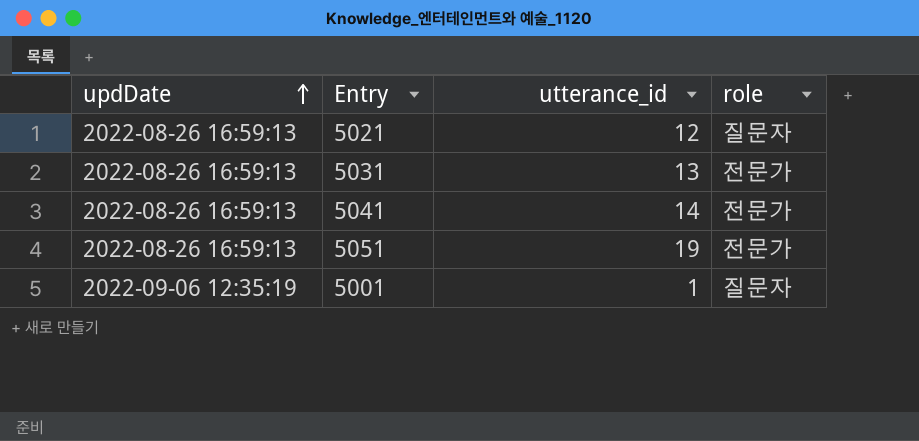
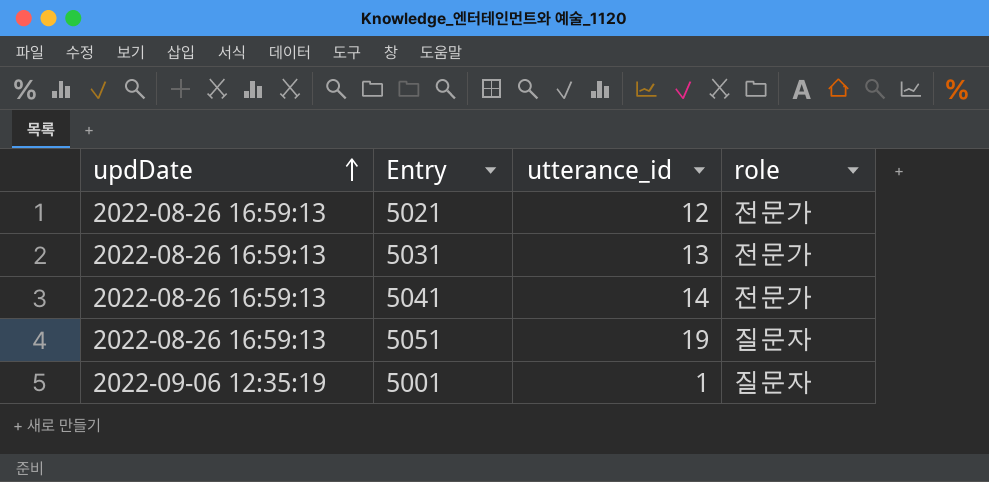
5021 | role: 질문자 -> 전문가
5051 | role: 전문가 -> 질문자

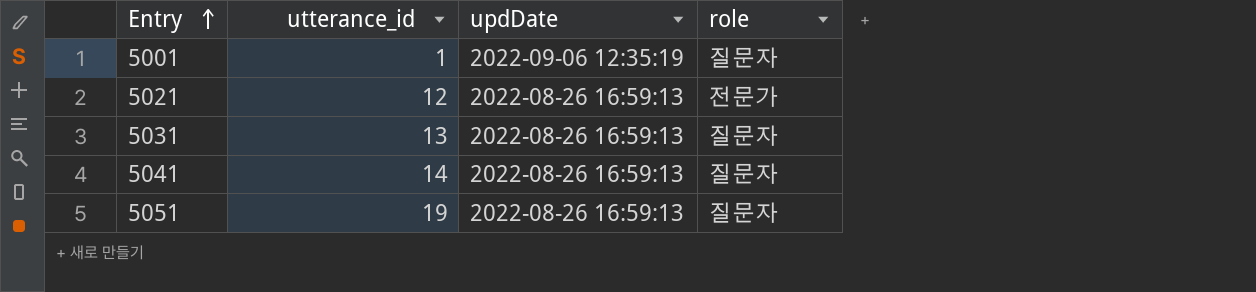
row order: updDate ascending -> Entry ascending
column updDate | position: 1 -> 3
5031 | role: 전문가 -> 질문자
5041 | role: 전문가 -> 질문자

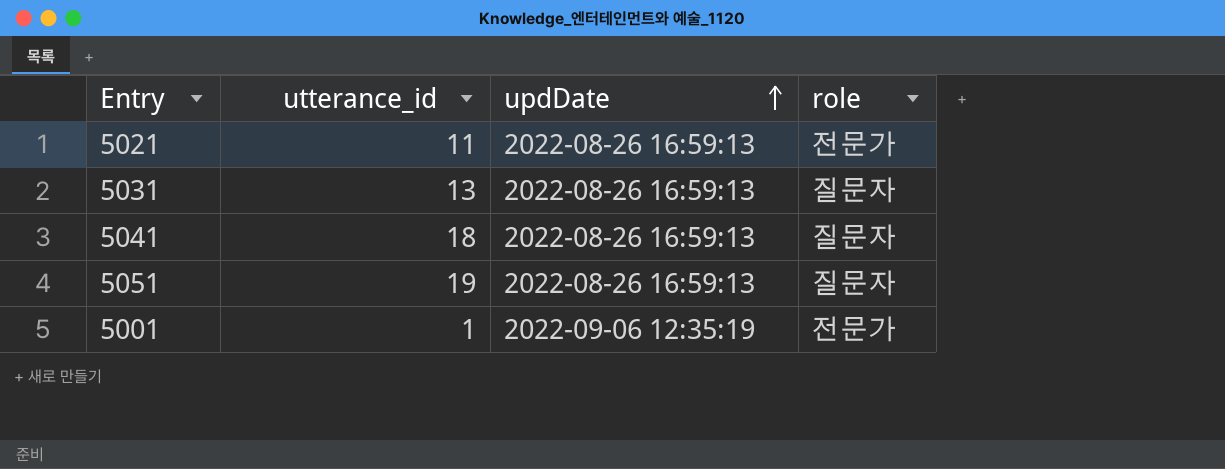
row order: Entry ascending -> updDate ascending
5021 | utterance_id: 12 -> 11
5041 | utterance_id: 14 -> 18
5001 | role: 질문자 -> 전문가

